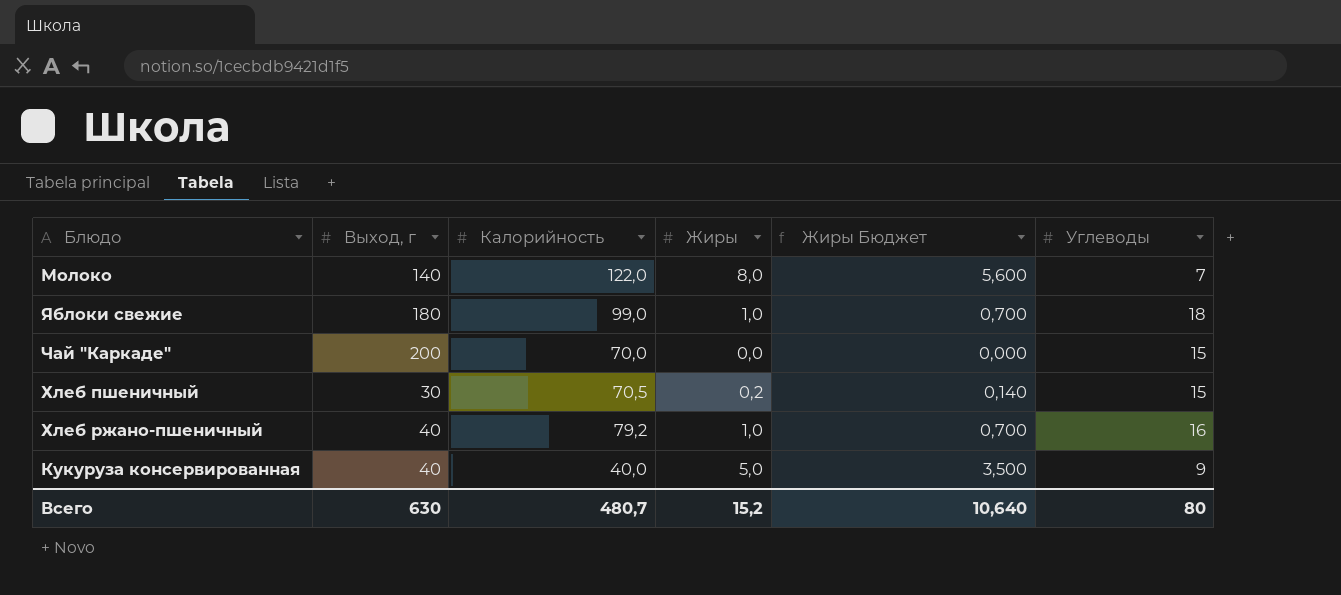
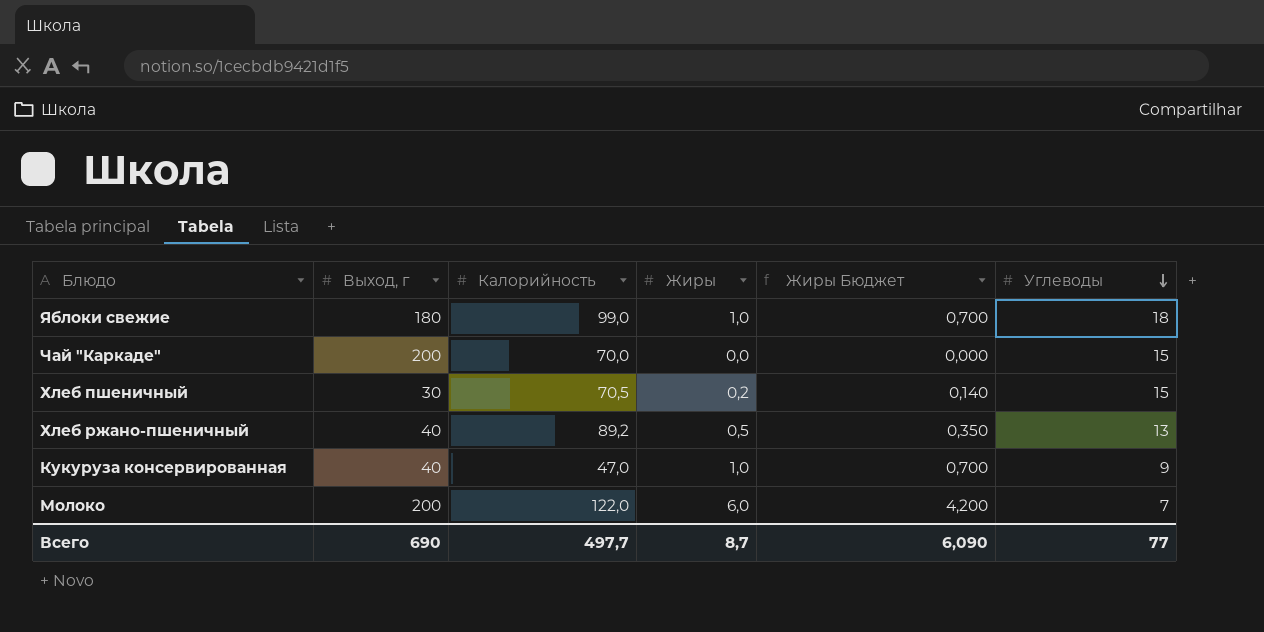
row order: none -> Углеводы descending
Хлеб ржано-пшеничный | Калорийность: 79,2 -> 89,2
Хлеб ржано-пшеничный | Жиры: 1,0 -> 0,5
Хлеб ржано-пшеничный | Жиры Бюджет: 0,700 -> 0,350
Хлеб ржано-пшеничный | Углеводы: 16 -> 13
Кукуруза консервированная | Калорийность: 40,0 -> 47,0
Кукуруза консервированная | Жиры: 5,0 -> 1,0
Кукуруза консервированная | Жиры Бюджет: 3,500 -> 0,700
Молоко | Выход, г: 140 -> 200
Молоко | Жиры: 8,0 -> 6,0
Молоко | Жиры Бюджет: 5,600 -> 4,200
Всего | Выход, г: 630 -> 690
Всего | Калорийность: 480,7 -> 497,7
Всего | Жиры: 15,2 -> 8,7
Всего | Жиры Бюджет: 10,640 -> 6,090
Всего | Углеводы: 80 -> 77

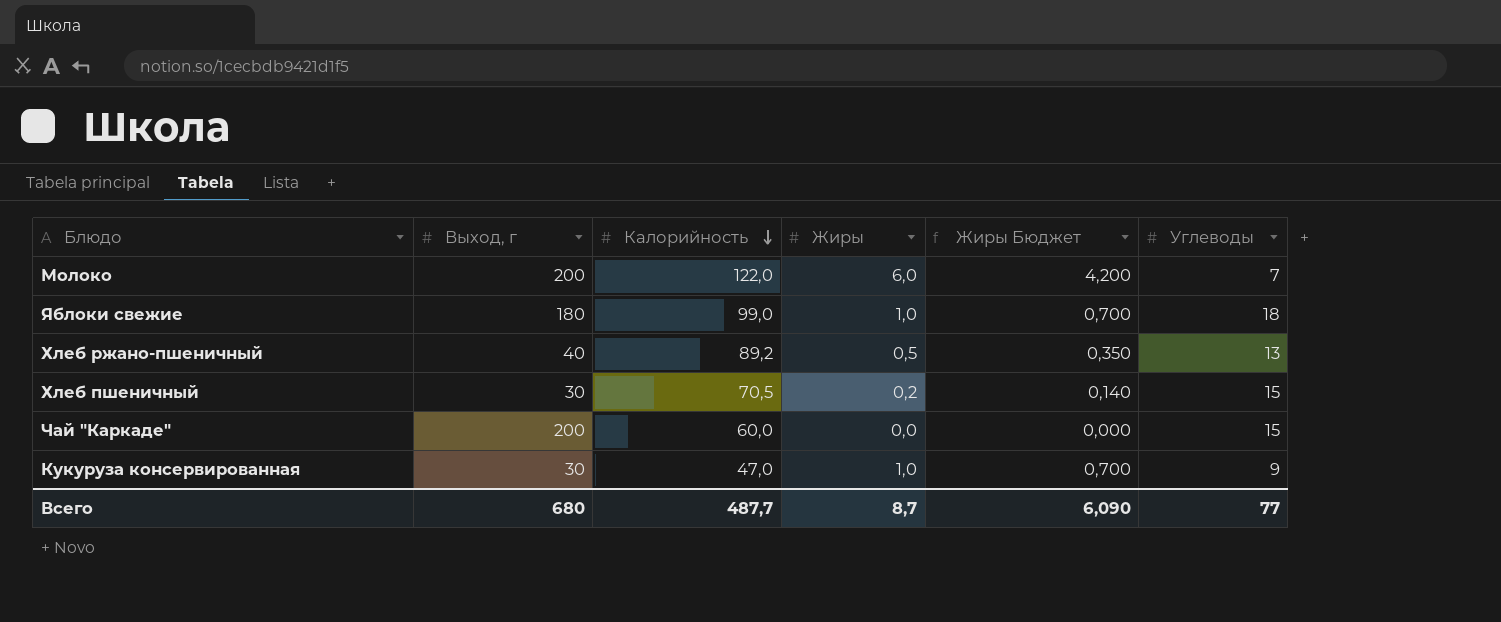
row order: Углеводы descending -> Калорийность descending
Чай "Каркаде" | Калорийность: 70,0 -> 60,0
Кукуруза консервированная | Выход, г: 40 -> 30
Всего | Выход, г: 690 -> 680
Всего | Калорийность: 497,7 -> 487,7

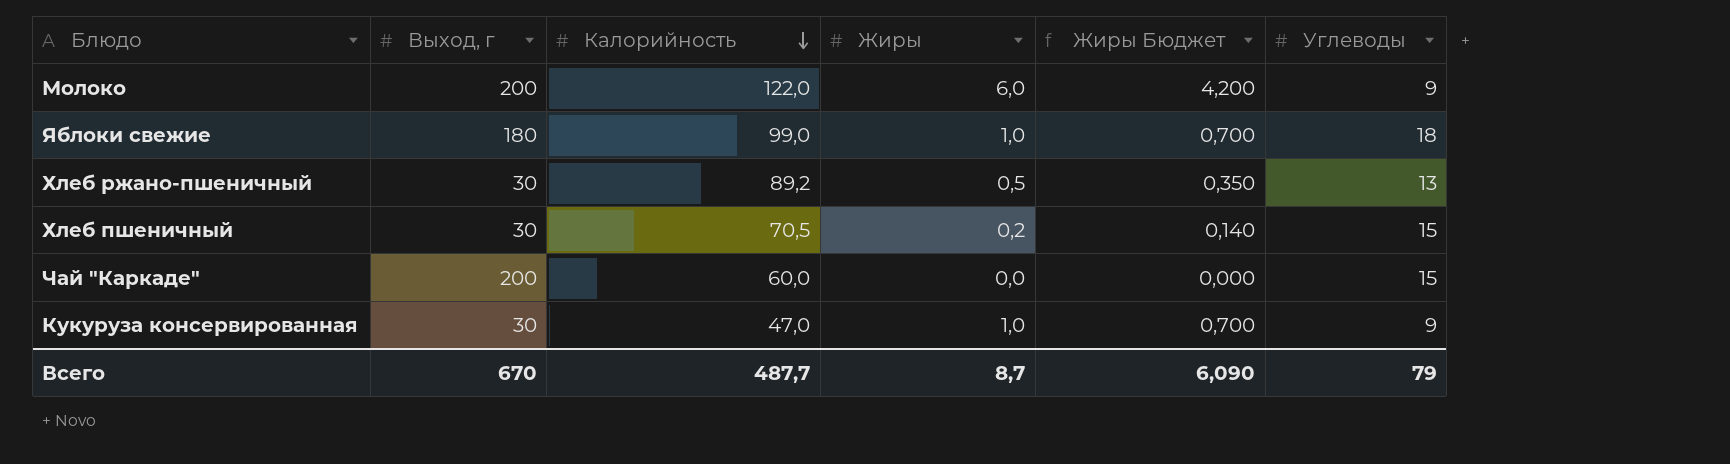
Молоко | Углеводы: 7 -> 9
Хлеб ржано-пшеничный | Выход, г: 40 -> 30
Всего | Выход, г: 680 -> 670
Всего | Углеводы: 77 -> 79

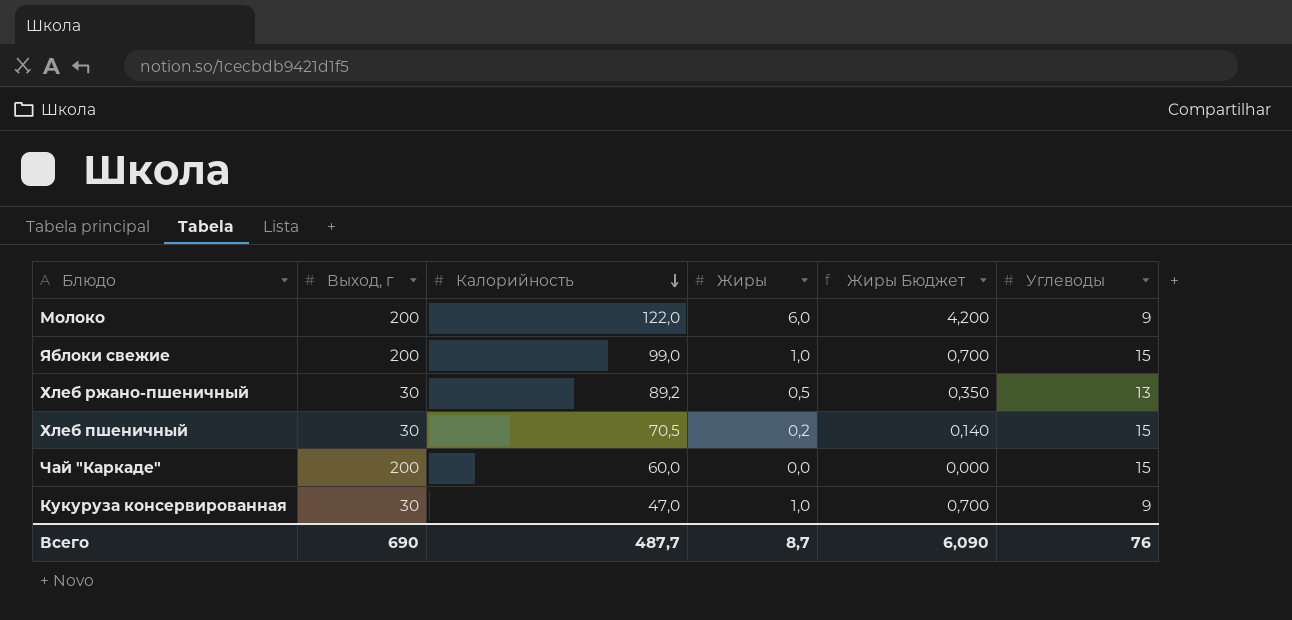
Яблоки свежие | Выход, г: 180 -> 200
Яблоки свежие | Углеводы: 18 -> 15
Всего | Выход, г: 670 -> 690
Всего | Углеводы: 79 -> 76

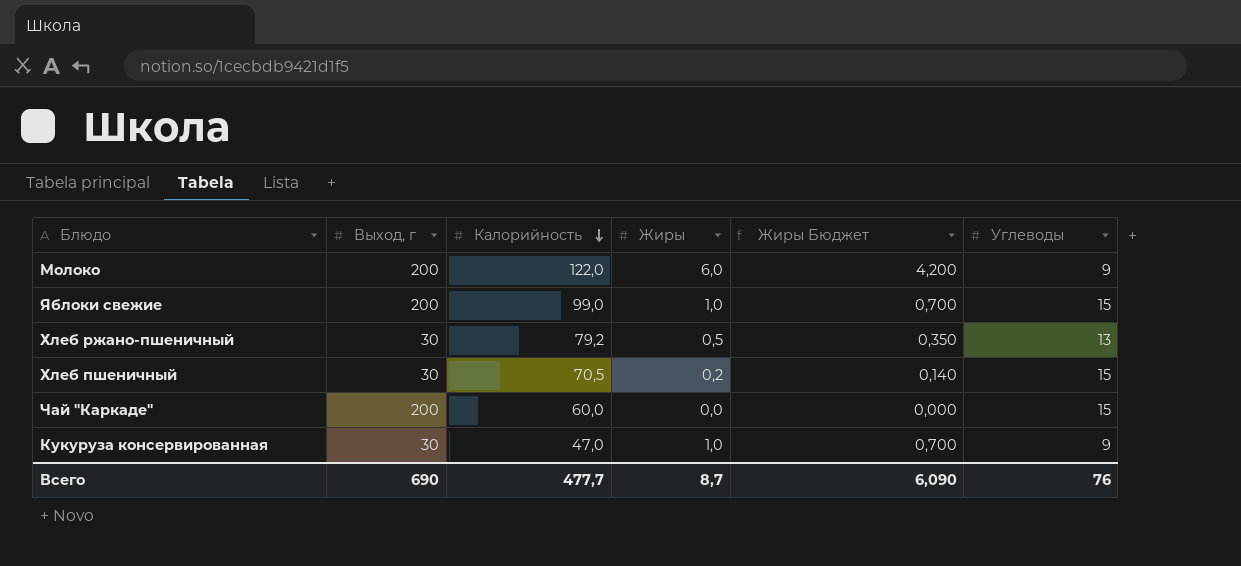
Хлеб ржано-пшеничный | Калорийность: 89,2 -> 79,2
Всего | Калорийность: 487,7 -> 477,7

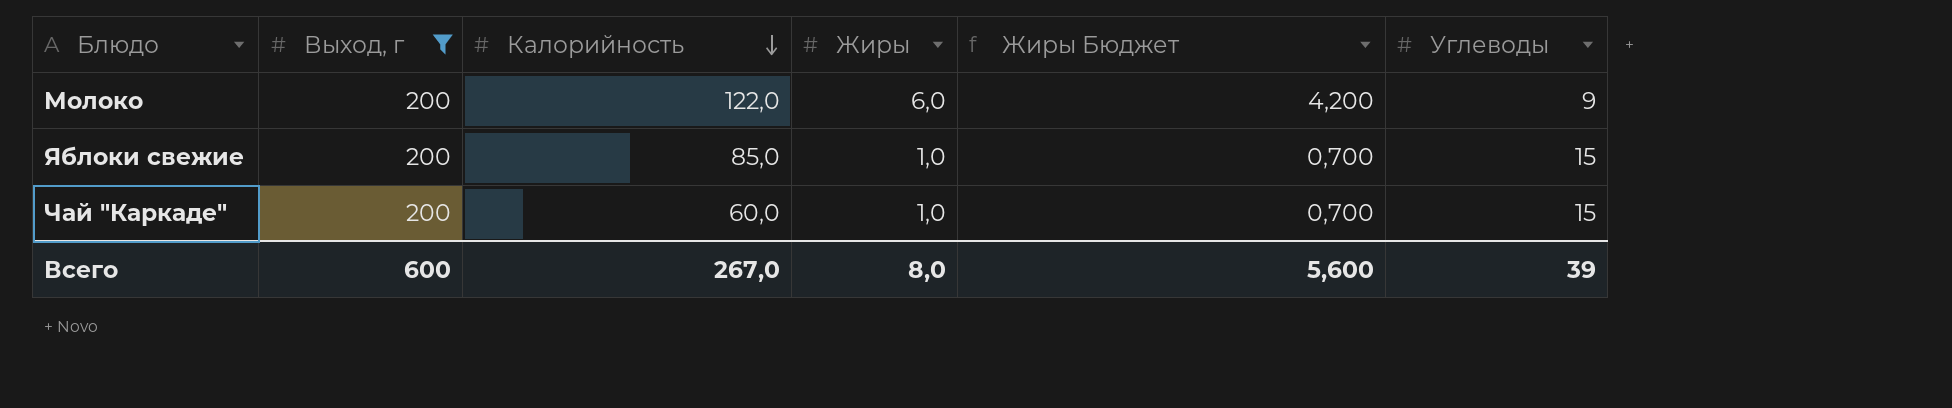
filter: none -> Выход, г = 200
Яблоки свежие | Калорийность: 99,0 -> 85,0
Чай "Каркаде" | Жиры: 0,0 -> 1,0
Чай "Каркаде" | Жиры Бюджет: 0,000 -> 0,700
Всего | Выход, г: 690 -> 600
Всего | Калорийность: 477,7 -> 267,0
Всего | Жиры: 8,7 -> 8,0
Всего | Жиры Бюджет: 6,090 -> 5,600
Всего | Углеводы: 76 -> 39

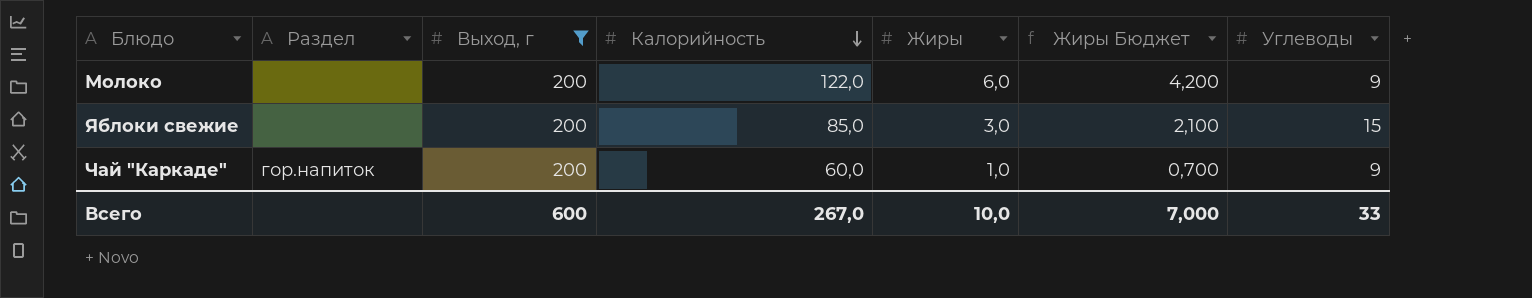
column Раздел | position: none -> 2
Яблоки свежие | Жиры: 1,0 -> 3,0
Яблоки свежие | Жиры Бюджет: 0,700 -> 2,100
Чай "Каркаде" | Углеводы: 15 -> 9
Всего | Жиры: 8,0 -> 10,0
Всего | Жиры Бюджет: 5,600 -> 7,000
Всего | Углеводы: 39 -> 33

